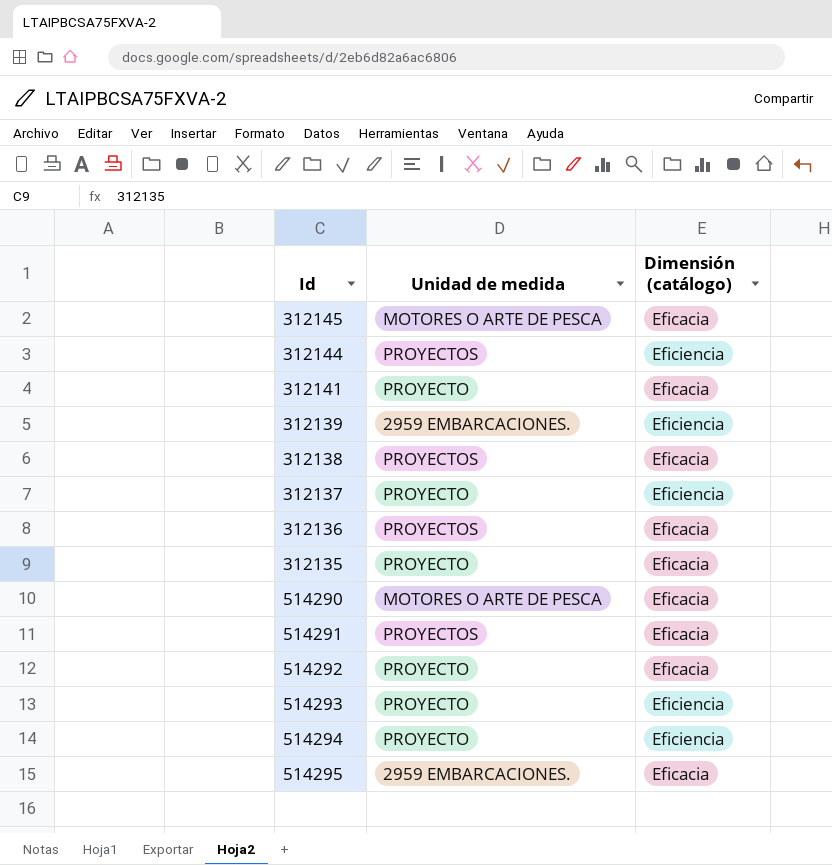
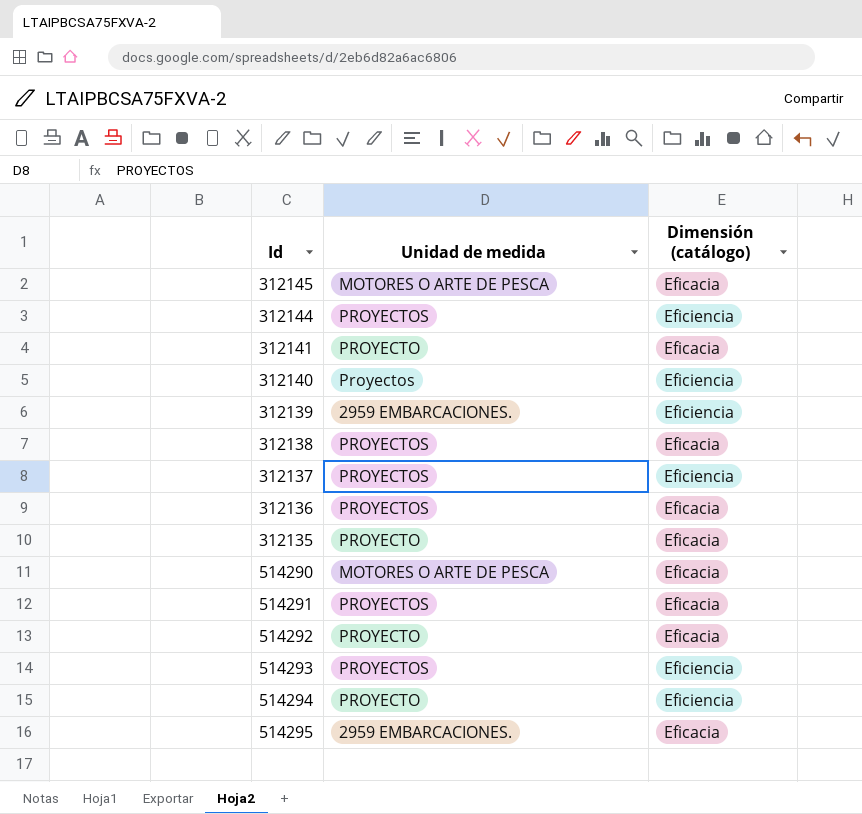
row 312140: none -> Proyectos | Eficiencia
312137 | Unidad de medida: PROYECTO -> PROYECTOS
514293 | Unidad de medida: PROYECTO -> PROYECTOS

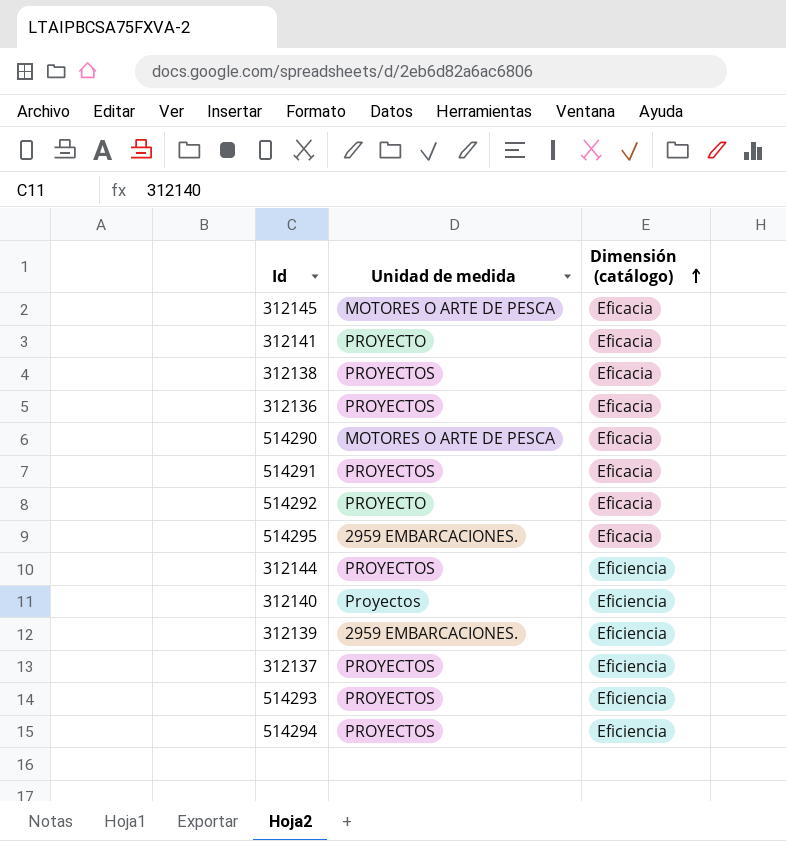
row order: none -> Dimensión (catálogo) ascending
row 312135: PROYECTO | Eficacia -> none
514294 | Unidad de medida: PROYECTO -> PROYECTOS

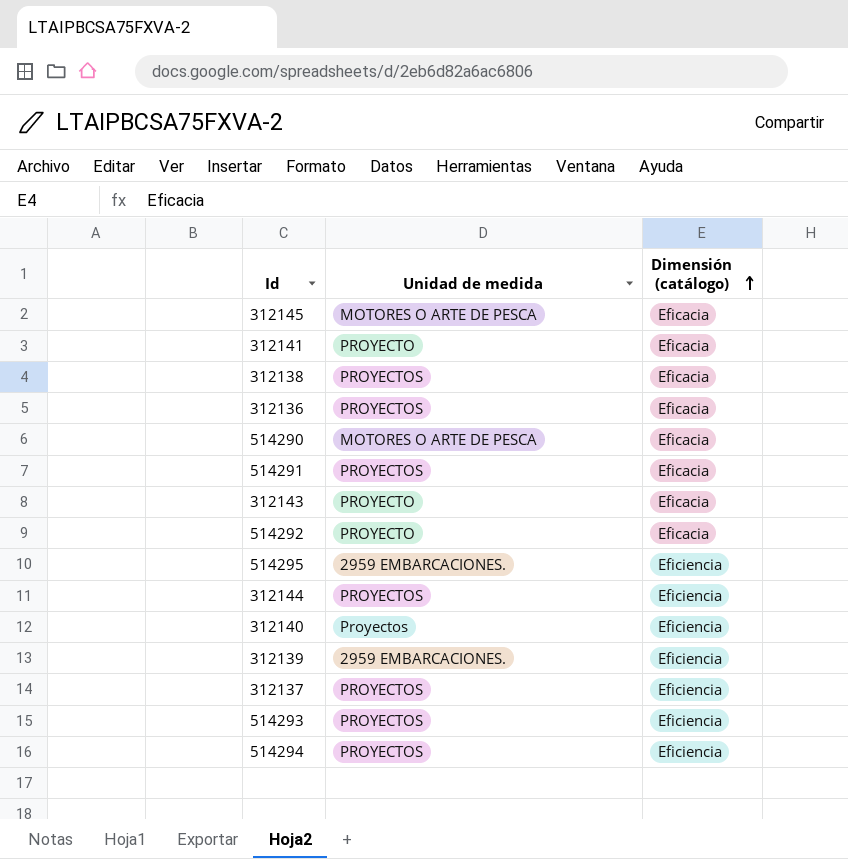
row 312143: none -> PROYECTO | Eficacia
514295 | Dimensión (catálogo): Eficacia -> Eficiencia

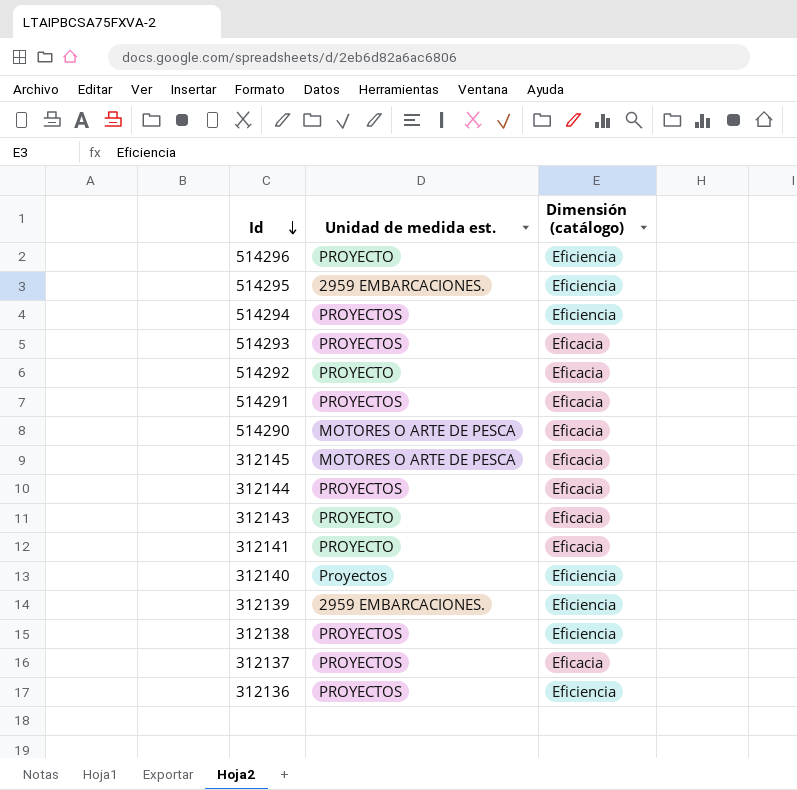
row order: Dimensión (catálogo) ascending -> Id descending
column name: Unidad de medida -> Unidad de medida est.
row 514296: none -> PROYECTO | Eficiencia
514293 | Dimensión (catálogo): Eficiencia -> Eficacia
312144 | Dimensión (catálogo): Eficiencia -> Eficacia
312138 | Dimensión (catálogo): Eficacia -> Eficiencia
312137 | Dimensión (catálogo): Eficiencia -> Eficacia
312136 | Dimensión (catálogo): Eficacia -> Eficiencia

